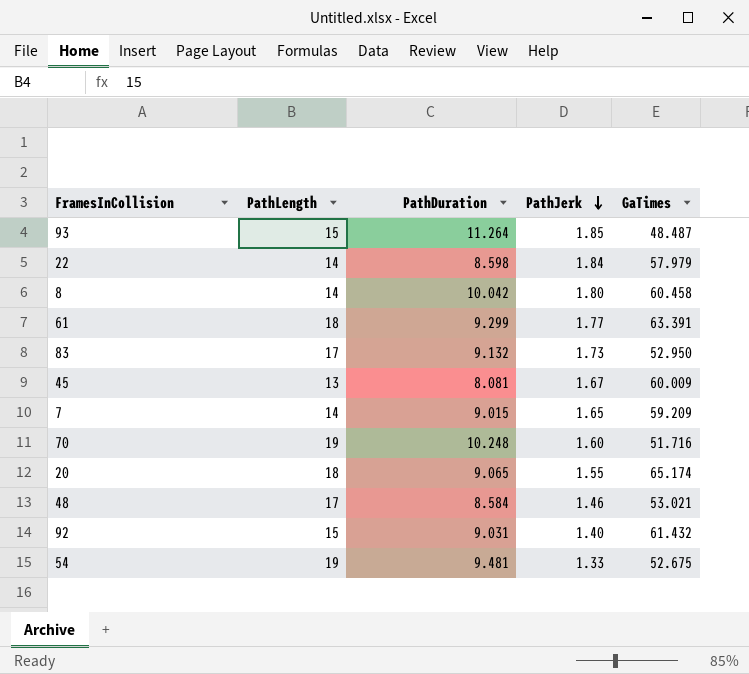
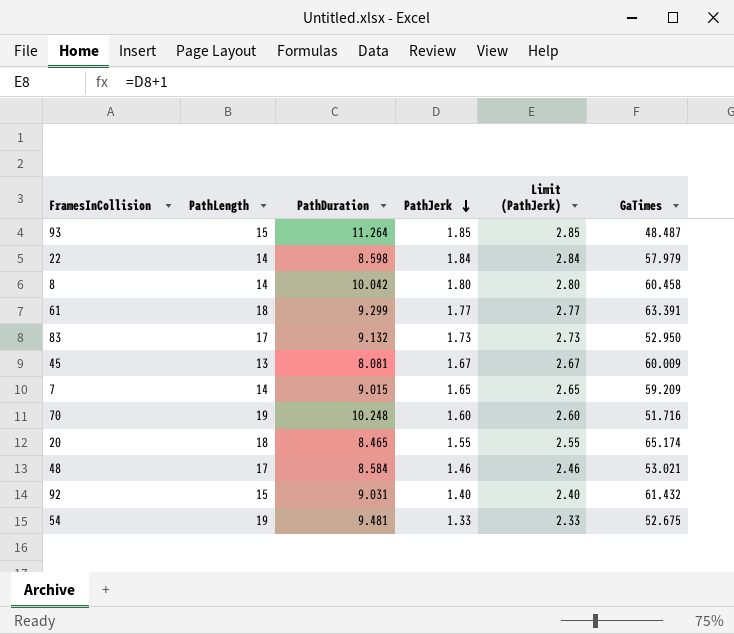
column Limit (PathJerk) | formula: none -> [PathJerk] + 1
20 | PathDuration: 9.065 -> 8.465

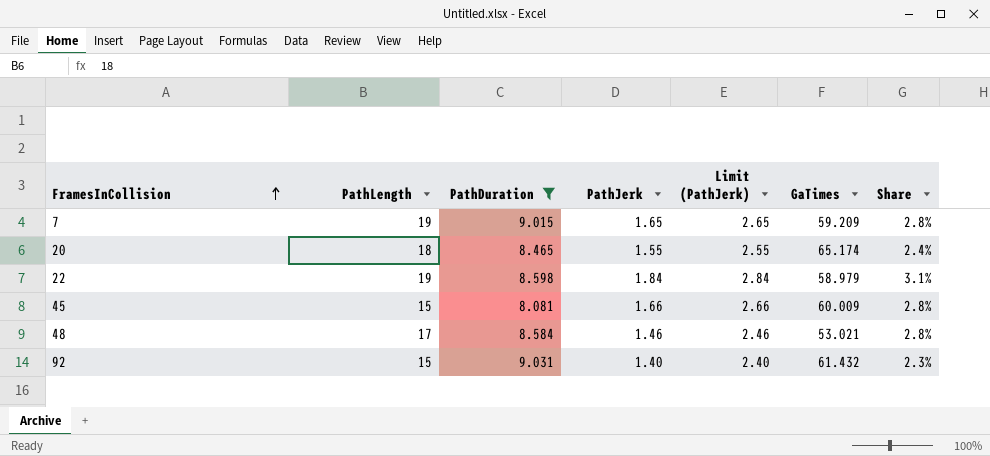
filter: none -> PathDuration <= 9.031
row order: PathJerk descending -> FramesInCollision ascending
column Share | formula: none -> [PathJerk] / [GaTimes]
7 | PathLength: 14 -> 19
22 | PathLength: 14 -> 19
22 | GaTimes: 57.979 -> 58.979
45 | PathLength: 13 -> 15
45 | PathJerk: 1.67 -> 1.66
45 | Limit (PathJerk): 2.67 -> 2.66

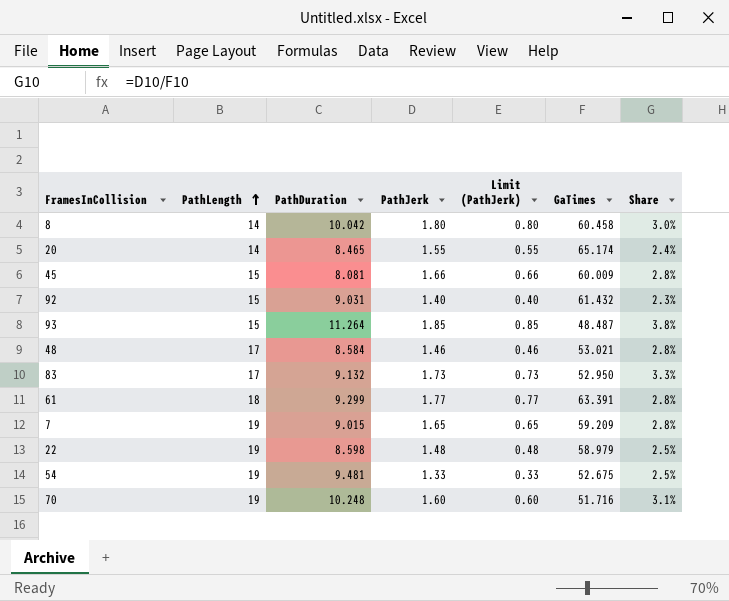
filter: PathDuration <= 9.031 -> none
row order: FramesInCollision ascending -> PathLength ascending
column Limit (PathJerk) | formula: [PathJerk] + 1 -> [PathJerk] - 1
20 | PathLength: 18 -> 14
22 | PathJerk: 1.84 -> 1.48
22 | Share: 3.1% -> 2.5%

